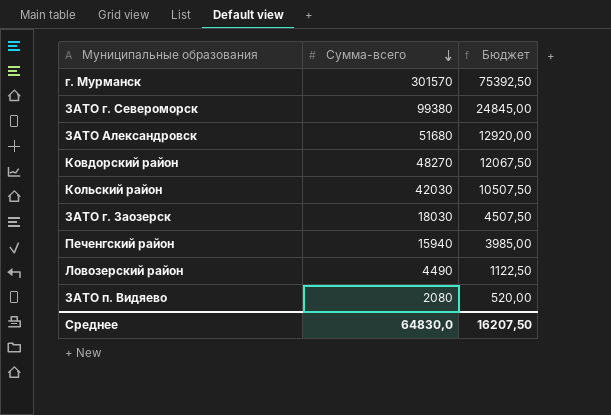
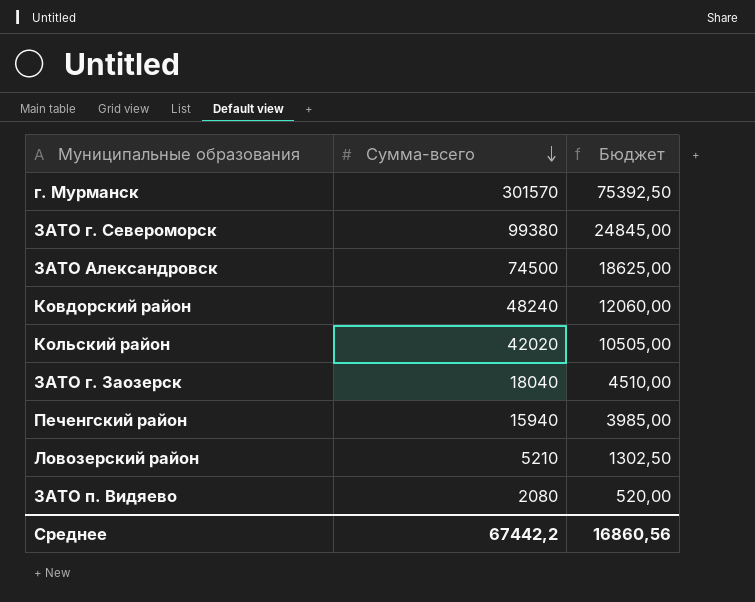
ЗАТО Александровск | Сумма-всего: 51680 -> 74500
ЗАТО Александровск | Бюджет: 12920,00 -> 18625,00
Ковдорский район | Сумма-всего: 48270 -> 48240
Ковдорский район | Бюджет: 12067,50 -> 12060,00
Кольский район | Сумма-всего: 42030 -> 42020
Кольский район | Бюджет: 10507,50 -> 10505,00
ЗАТО г. Заозерск | Сумма-всего: 18030 -> 18040
ЗАТО г. Заозерск | Бюджет: 4507,50 -> 4510,00
Ловозерский район | Сумма-всего: 4490 -> 5210
Ловозерский район | Бюджет: 1122,50 -> 1302,50
Среднее | Сумма-всего: 64830,0 -> 67442,2
Среднее | Бюджет: 16207,50 -> 16860,56

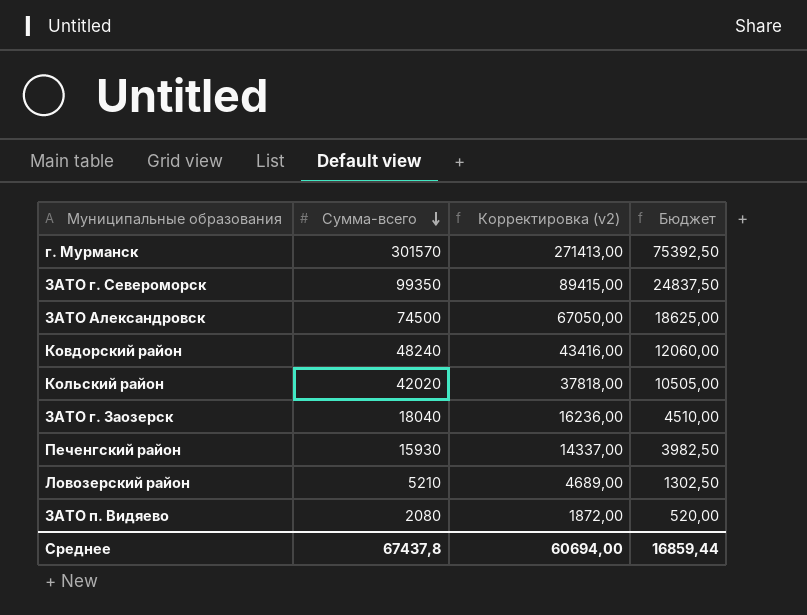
column Корректировка (v2) | formula: none -> [Сумма-всего] * 0,9
ЗАТО г. Североморск | Сумма-всего: 99380 -> 99350
ЗАТО г. Североморск | Бюджет: 24845,00 -> 24837,50
Печенгский район | Сумма-всего: 15940 -> 15930
Печенгский район | Бюджет: 3985,00 -> 3982,50
Среднее | Сумма-всего: 67442,2 -> 67437,8
Среднее | Бюджет: 16860,56 -> 16859,44

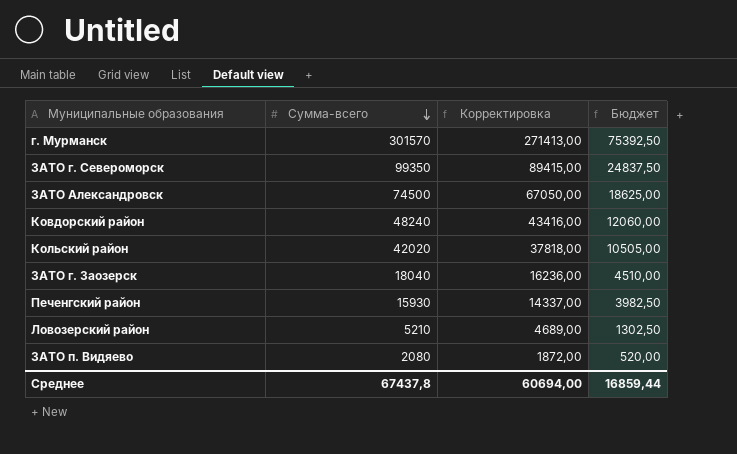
column name: Корректировка (v2) -> Корректировка

